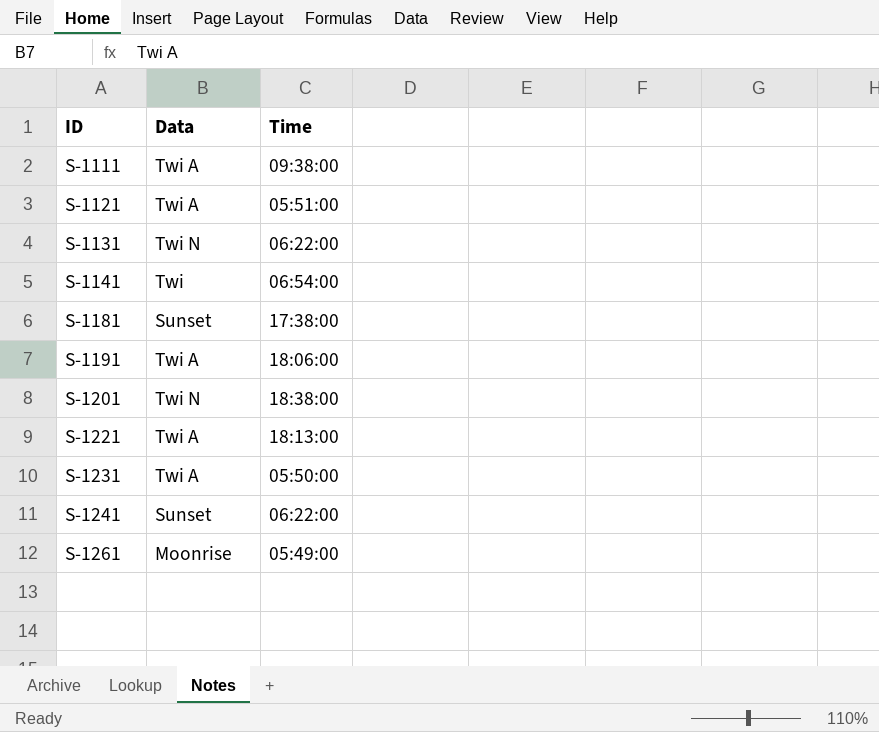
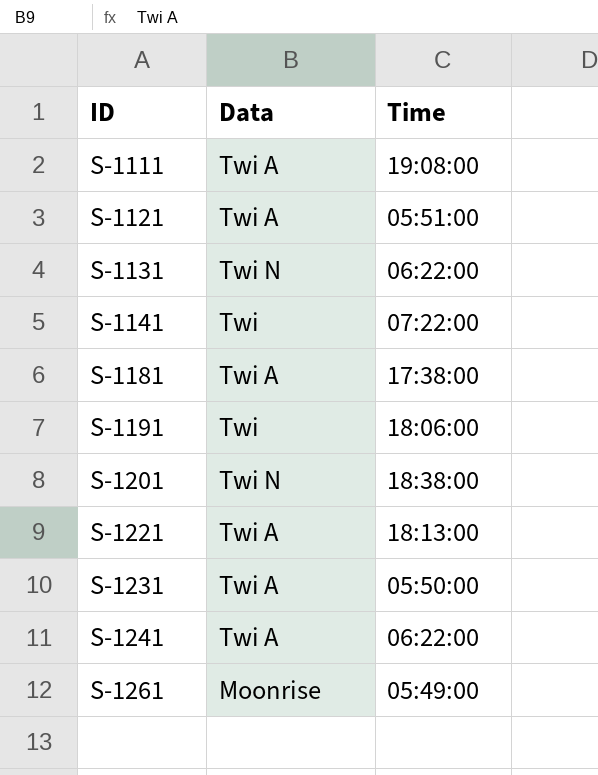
S-1111 | Time: 09:38:00 -> 19:08:00
S-1141 | Time: 06:54:00 -> 07:22:00
S-1181 | Data: Sunset -> Twi A
S-1191 | Data: Twi A -> Twi
S-1241 | Data: Sunset -> Twi A

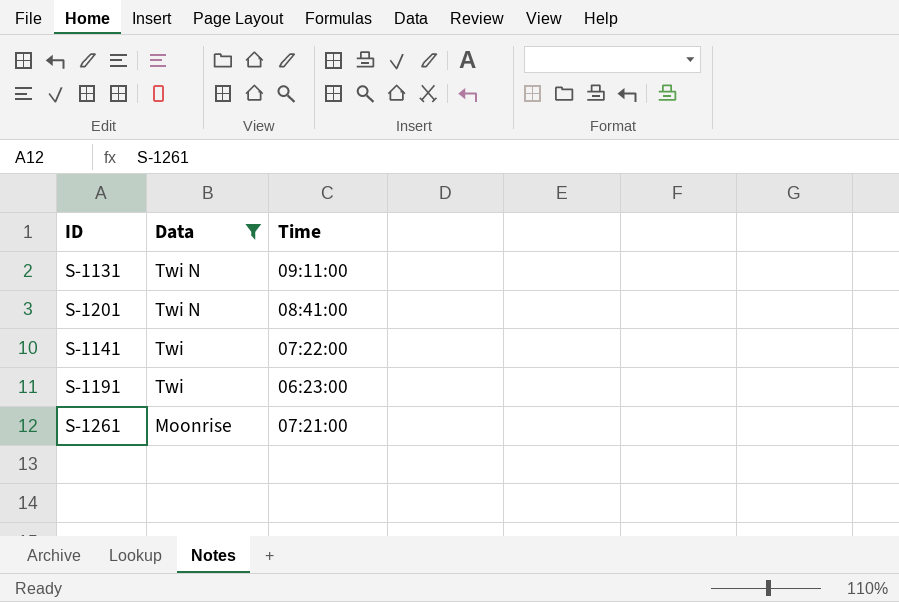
filter: none -> Data != Twi A
row order: ID ascending -> Data descending
S-1131 | Time: 06:22:00 -> 09:11:00
S-1201 | Time: 18:38:00 -> 08:41:00
S-1191 | Time: 18:06:00 -> 06:23:00
S-1261 | Time: 05:49:00 -> 07:21:00

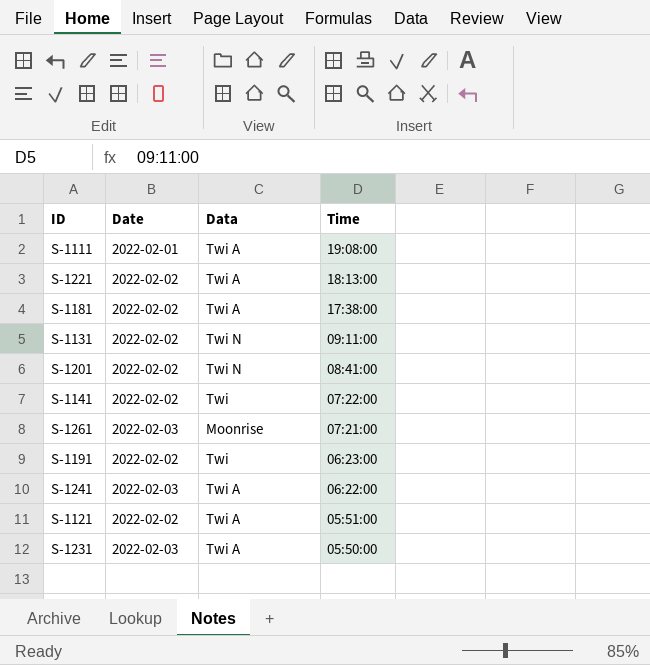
filter: Data != Twi A -> none
row order: Data descending -> Time descending
column Date | position: none -> 2

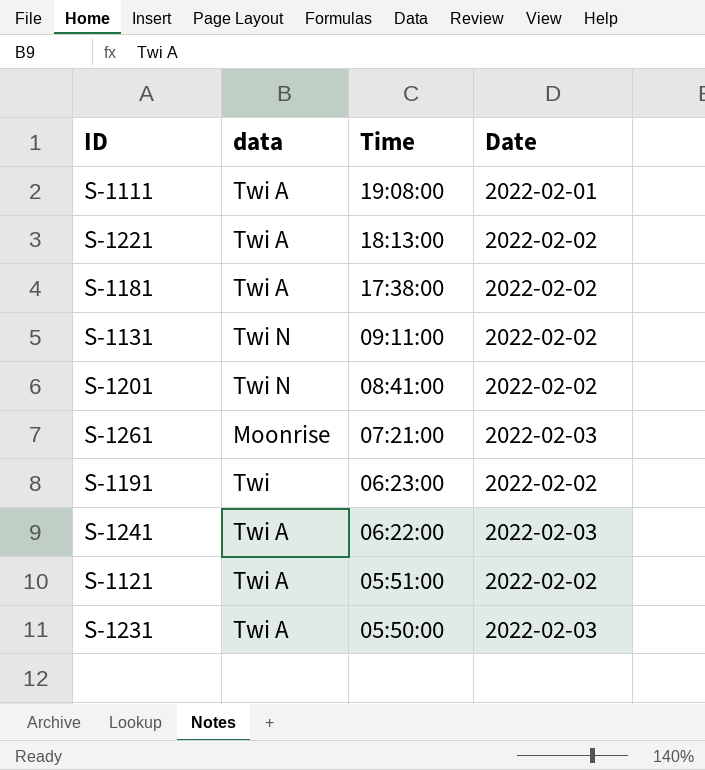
column name: Data -> data
column Date | position: 2 -> 4
row S-1141: 2022-02-02 | Twi | 07:22:00 -> none

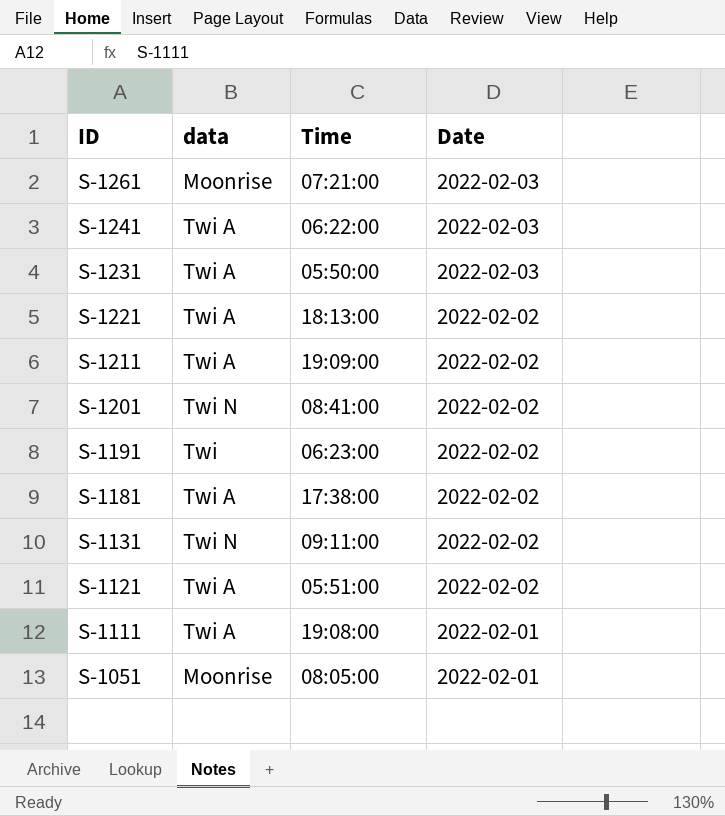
row order: Time descending -> ID descending
row S-1211: none -> Twi A | 19:09:00 | 2022-02-02
row S-1051: none -> Moonrise | 08:05:00 | 2022-02-01

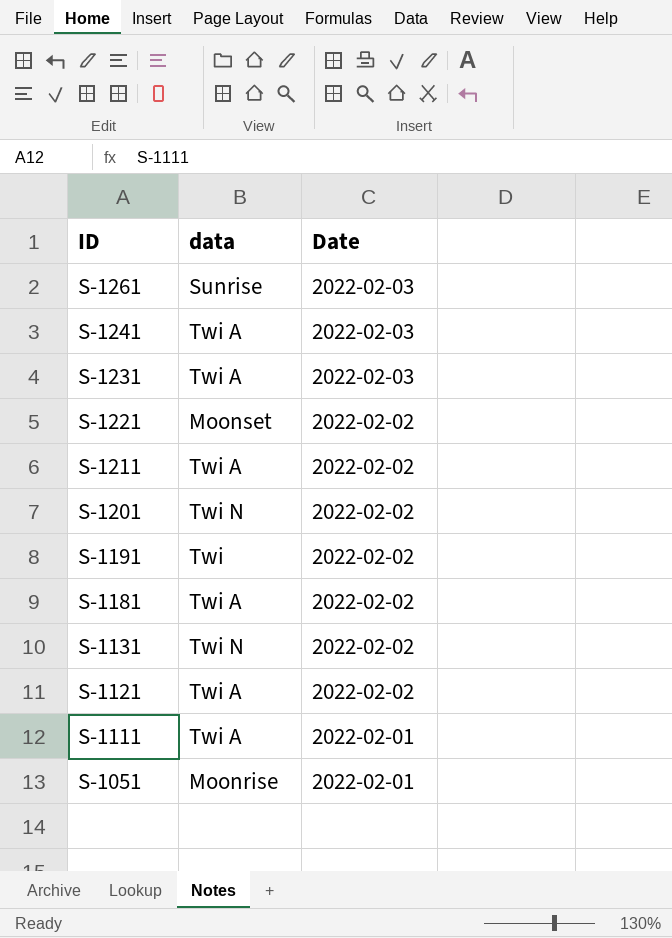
column Time | position: 3 -> none
S-1261 | data: Moonrise -> Sunrise
S-1221 | data: Twi A -> Moonset

